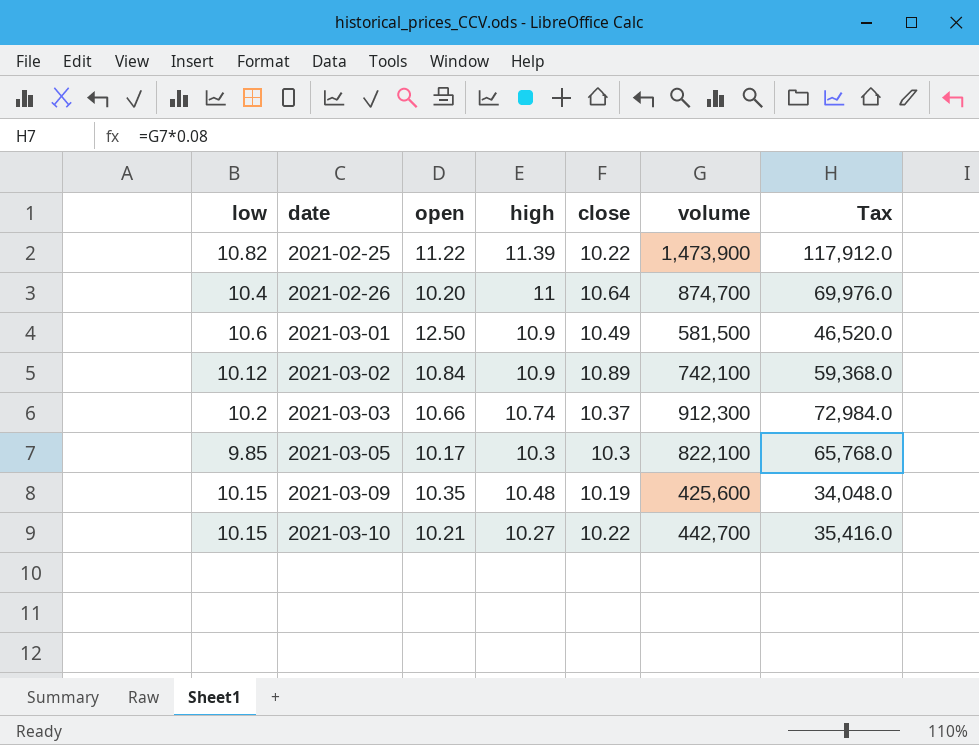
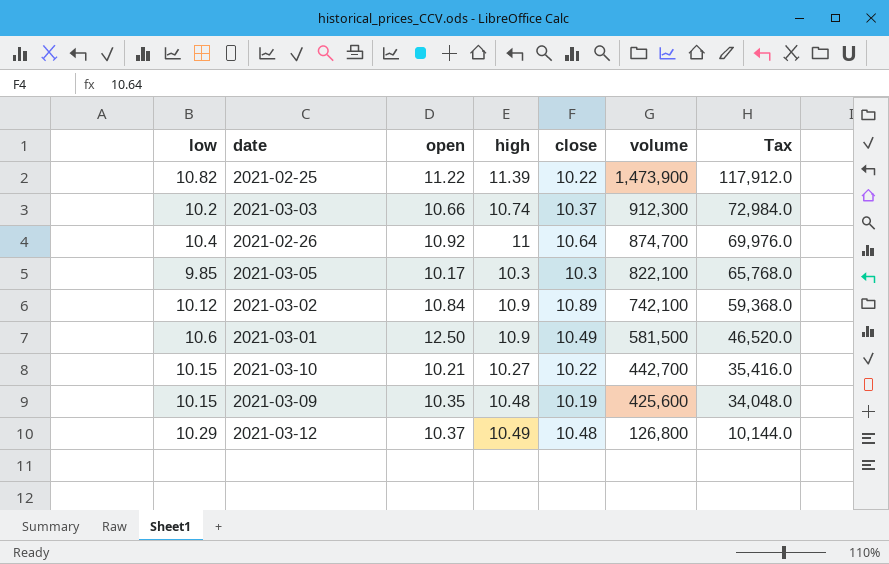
row order: date ascending -> volume descending
2021-02-26 | open: 10.20 -> 10.92
row 2021-03-12: none -> 10.29 | 10.37 | 10.49 | 10.48 | 126,800 | 10,144.0

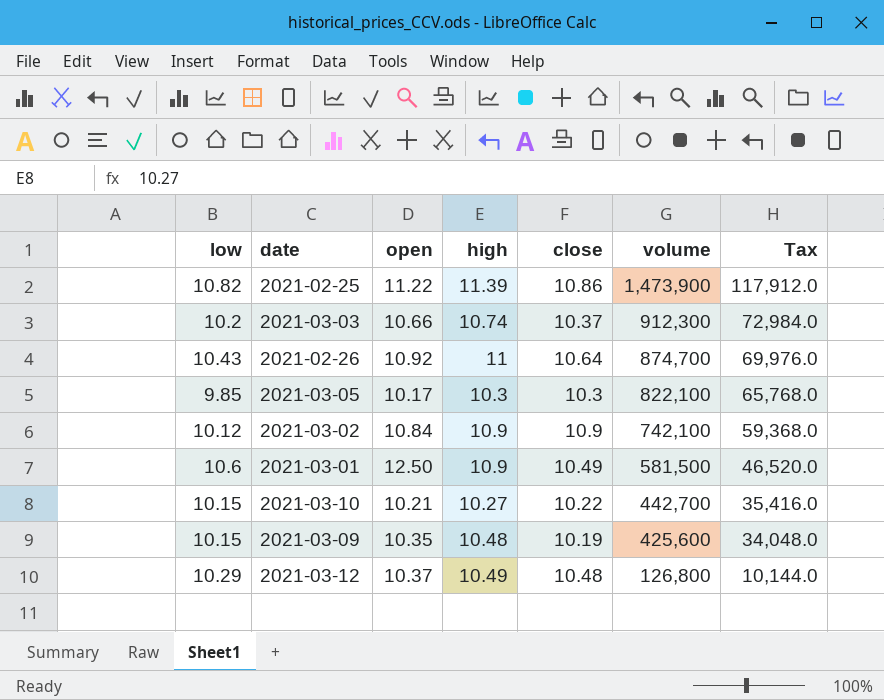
2021-02-25 | close: 10.22 -> 10.86
2021-02-26 | low: 10.4 -> 10.43
2021-03-02 | close: 10.89 -> 10.9

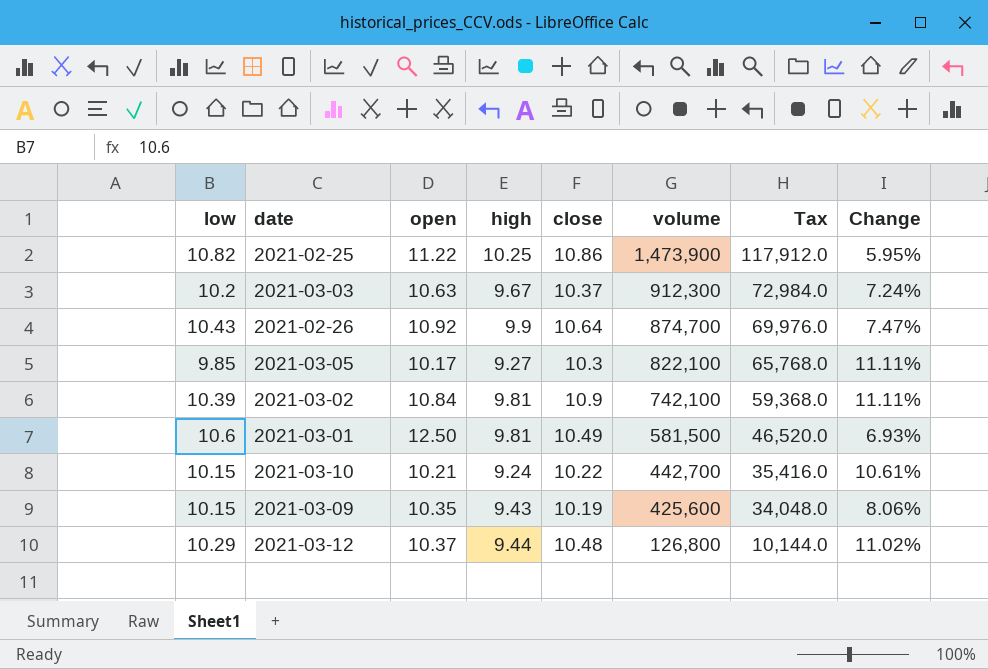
column Change | formula: none -> ([close] - [high]) / [high]
2021-02-25 | high: 11.39 -> 10.25
2021-03-03 | open: 10.66 -> 10.63
2021-03-03 | high: 10.74 -> 9.67
2021-02-26 | high: 11 -> 9.9
2021-03-05 | high: 10.3 -> 9.27
2021-03-02 | low: 10.12 -> 10.39
2021-03-02 | high: 10.9 -> 9.81
2021-03-01 | high: 10.9 -> 9.81
2021-03-10 | high: 10.27 -> 9.24
2021-03-09 | high: 10.48 -> 9.43
2021-03-12 | high: 10.49 -> 9.44

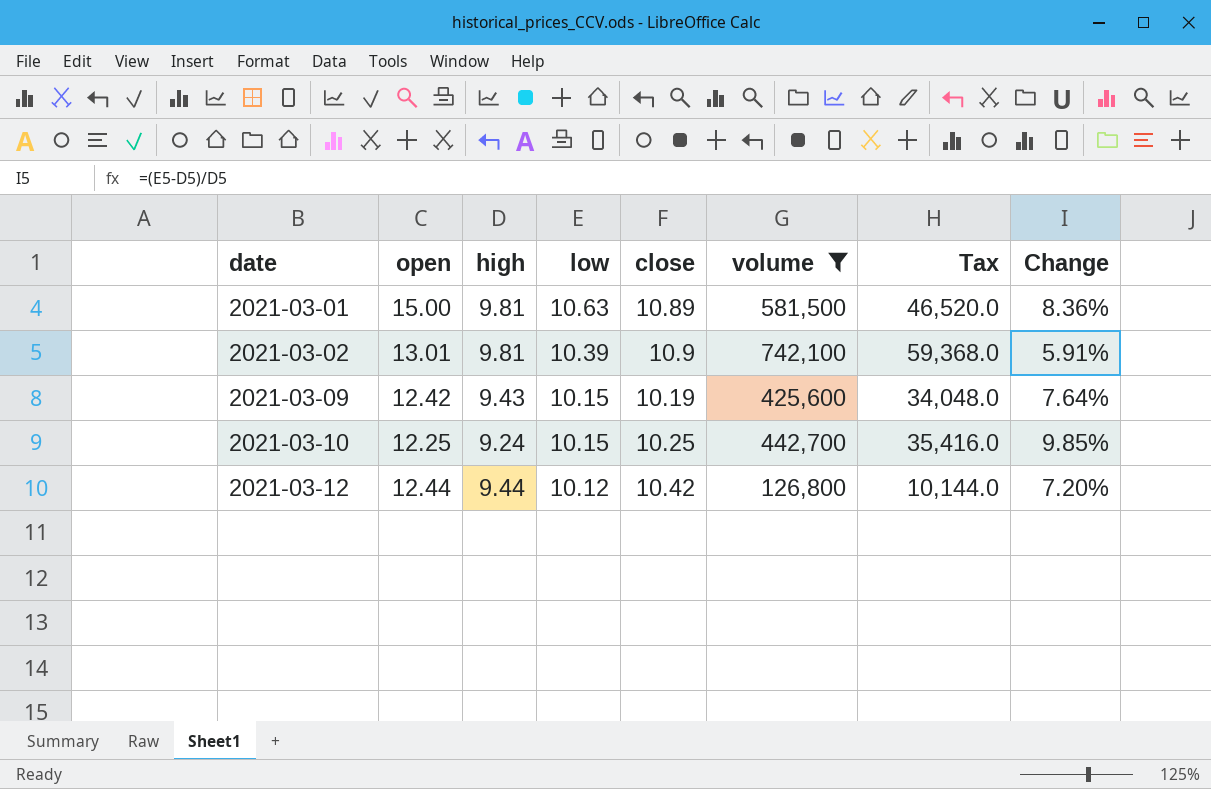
filter: none -> volume <= 742,100
row order: volume descending -> date ascending
column low | position: 1 -> 4
column Change | formula: ([close] - [high]) / [high] -> ([low] - [high]) / [high]
2021-03-01 | open: 12.50 -> 15.00
2021-03-01 | low: 10.6 -> 10.63
2021-03-01 | close: 10.49 -> 10.89
2021-03-02 | open: 10.84 -> 13.01
2021-03-09 | open: 10.35 -> 12.42
2021-03-10 | open: 10.21 -> 12.25
2021-03-10 | close: 10.22 -> 10.25
2021-03-12 | open: 10.37 -> 12.44
2021-03-12 | low: 10.29 -> 10.12
2021-03-12 | close: 10.48 -> 10.42

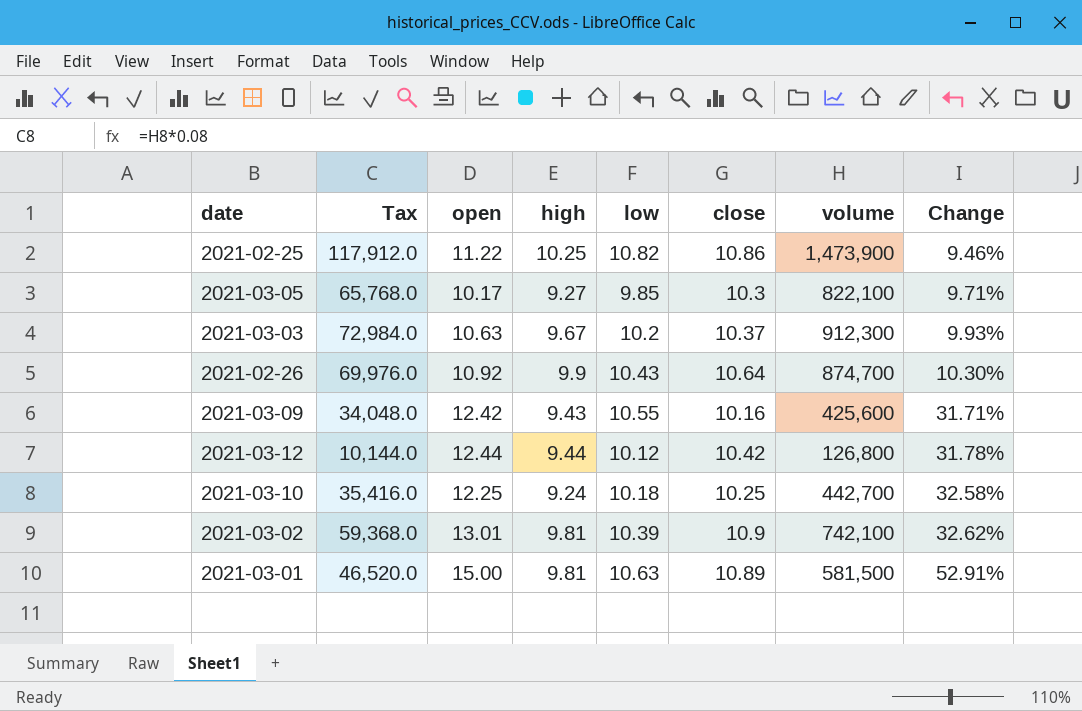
filter: volume <= 742,100 -> none
row order: date ascending -> Change ascending
column Tax | position: 7 -> 2
column Change | formula: ([low] - [high]) / [high] -> ([open] - [high]) / [high]
2021-03-09 | low: 10.15 -> 10.55
2021-03-09 | close: 10.19 -> 10.16
2021-03-10 | low: 10.15 -> 10.18

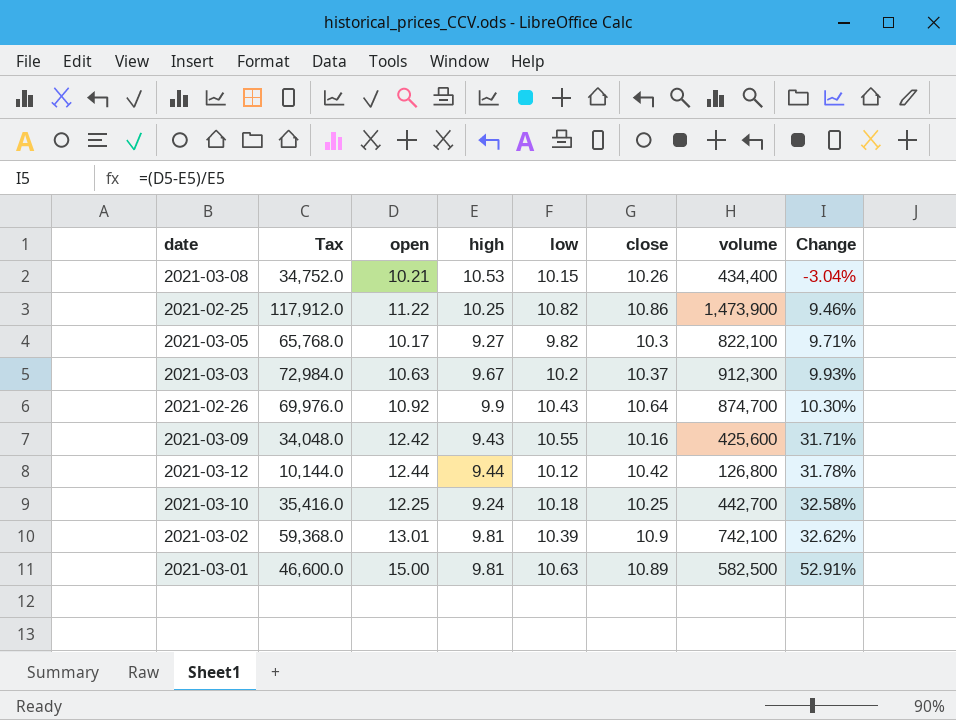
row 2021-03-08: none -> 34,752.0 | 10.21 | 10.53 | 10.15 | 10.26 | 434,400 | -3.04%
2021-03-05 | low: 9.85 -> 9.82
2021-03-01 | Tax: 46,520.0 -> 46,600.0
2021-03-01 | volume: 581,500 -> 582,500

